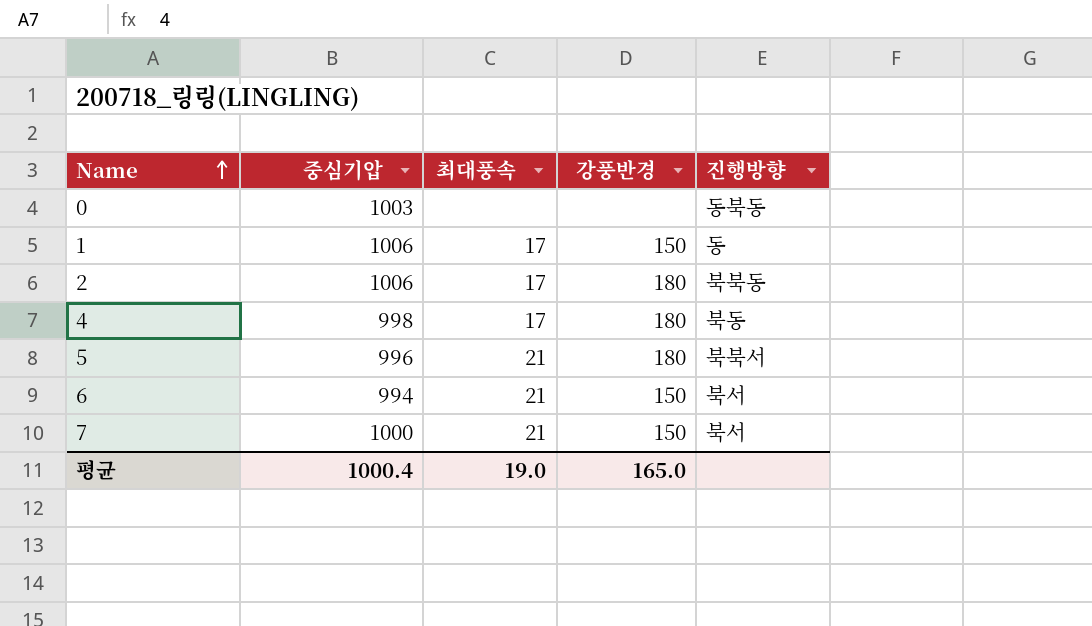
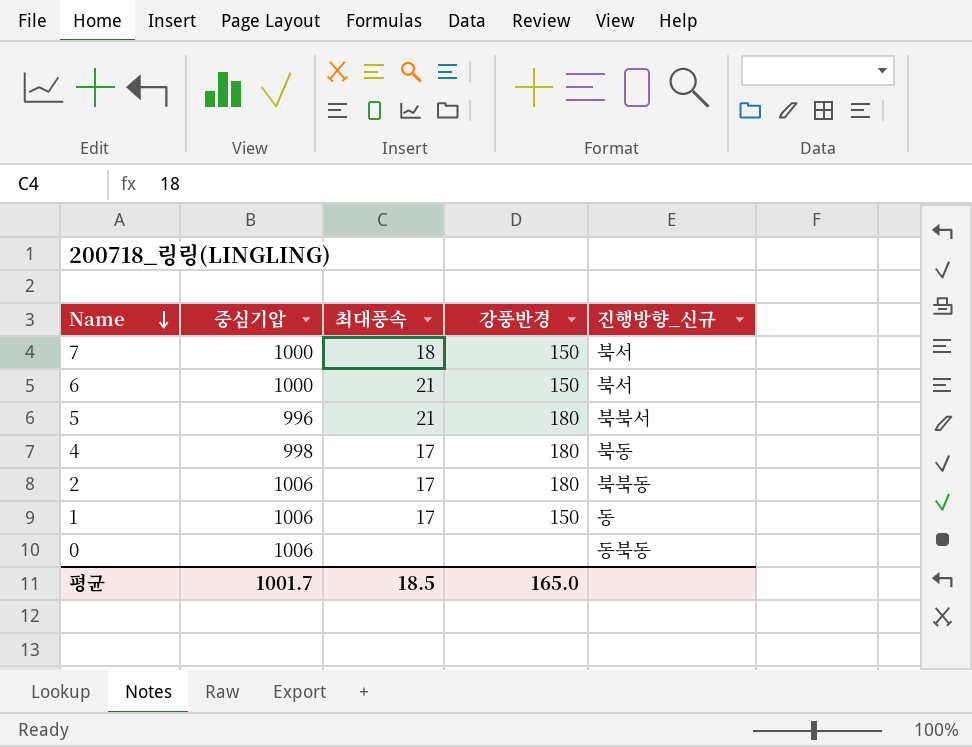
row order: Name ascending -> Name descending
column name: 진행방향 -> 진행방향_신규
7 | 최대풍속: 21 -> 18
6 | 중심기압: 994 -> 1000
0 | 중심기압: 1003 -> 1006
평균 | 중심기압: 1000.4 -> 1001.7
평균 | 최대풍속: 19.0 -> 18.5

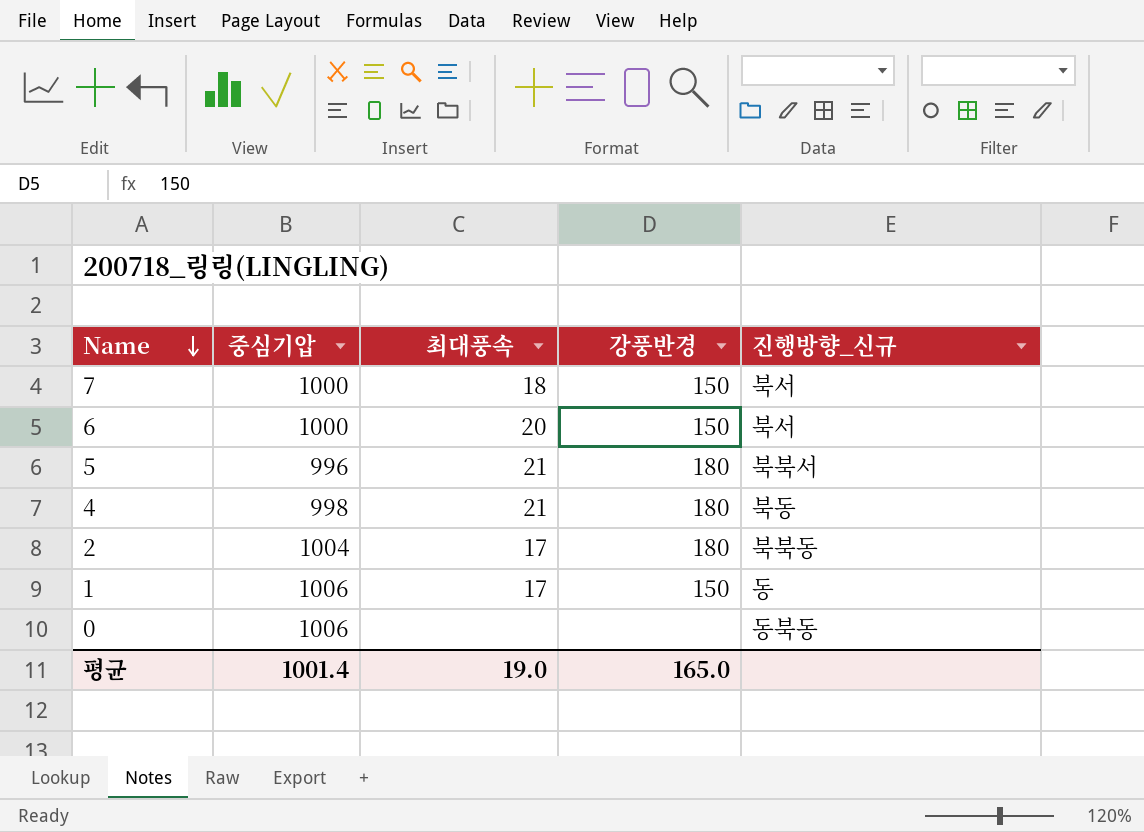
6 | 최대풍속: 21 -> 20
4 | 최대풍속: 17 -> 21
2 | 중심기압: 1006 -> 1004
평균 | 중심기압: 1001.7 -> 1001.4
평균 | 최대풍속: 18.5 -> 19.0

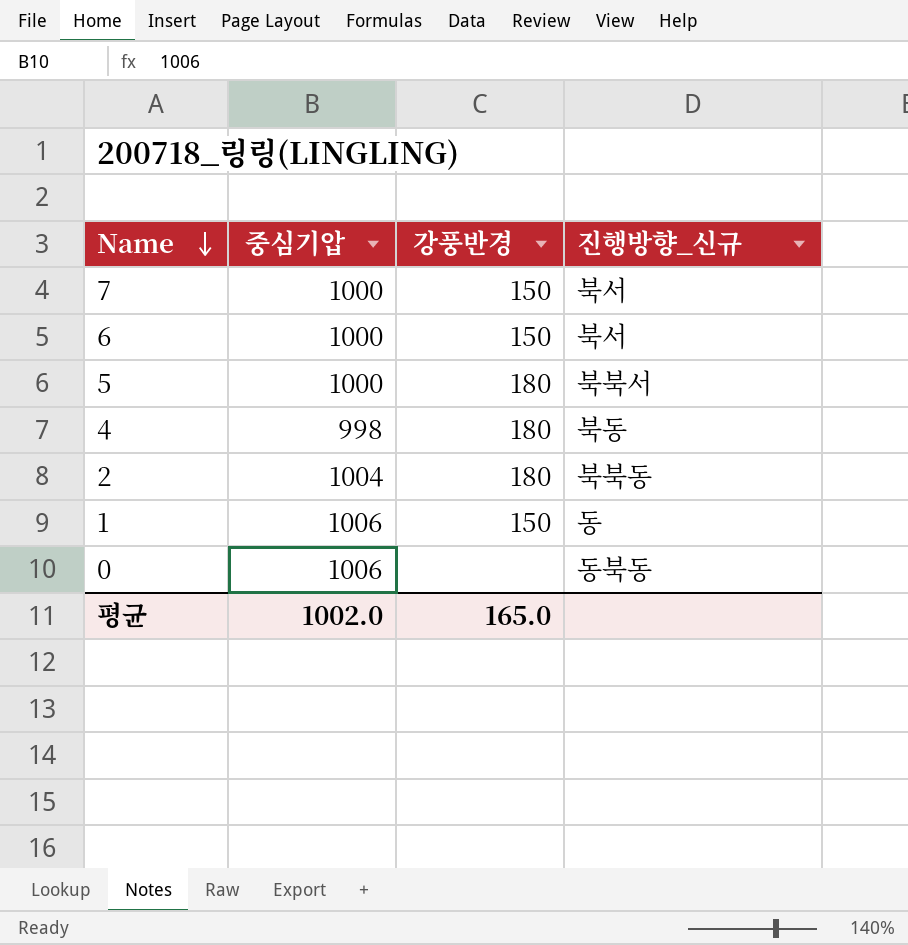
column 최대풍속 | position: 3 -> none
5 | 중심기압: 996 -> 1000
평균 | 중심기압: 1001.4 -> 1002.0

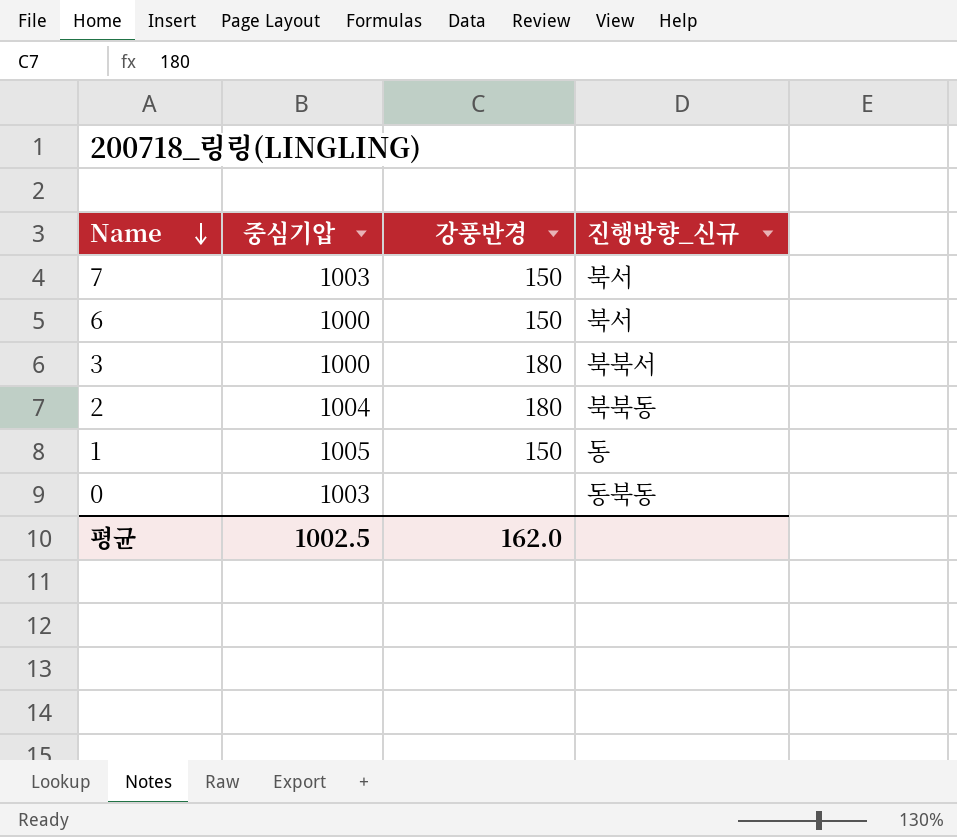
row 5: 1000 | 180 | 북북서 -> none
row 4: 998 | 180 | 북동 -> none
7 | 중심기압: 1000 -> 1003
row 3: none -> 1000 | 180 | 북북서
1 | 중심기압: 1006 -> 1005
0 | 중심기압: 1006 -> 1003
평균 | 중심기압: 1002.0 -> 1002.5
평균 | 강풍반경: 165.0 -> 162.0

